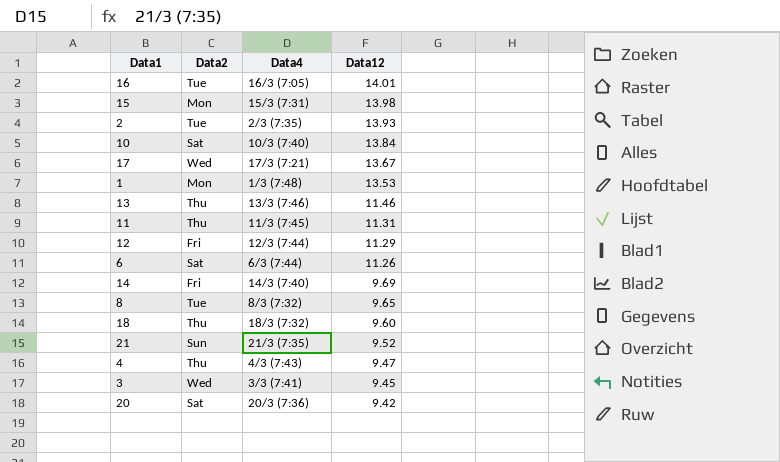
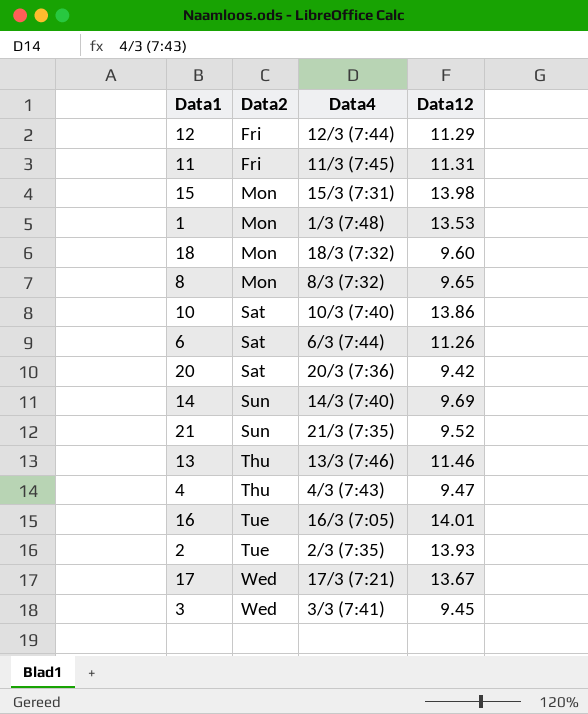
row order: Data12 descending -> Data2 ascending
11 | Data2: Thu -> Fri
18 | Data2: Thu -> Mon
8 | Data2: Tue -> Mon
10 | Data12: 13.84 -> 13.86
14 | Data2: Fri -> Sun

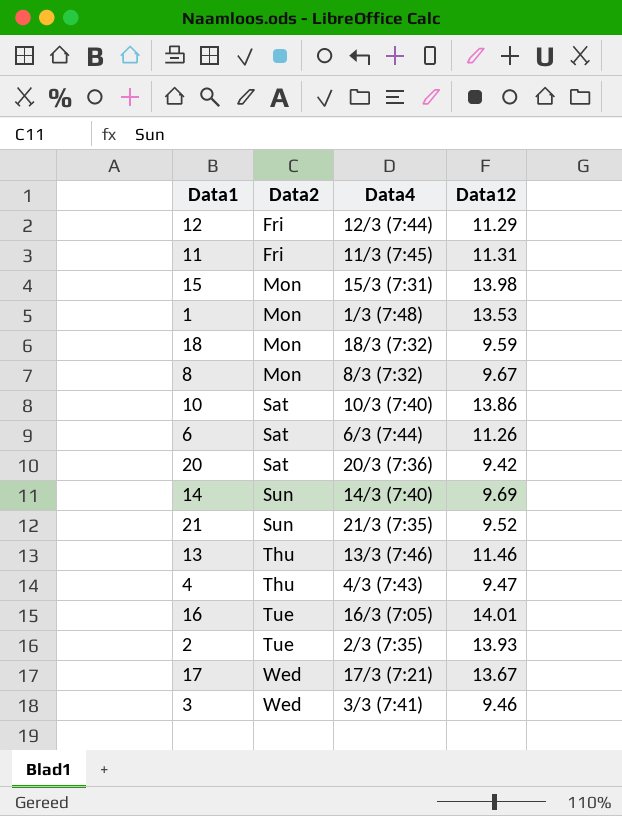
18 | Data12: 9.60 -> 9.59
8 | Data12: 9.65 -> 9.67
3 | Data12: 9.45 -> 9.46

